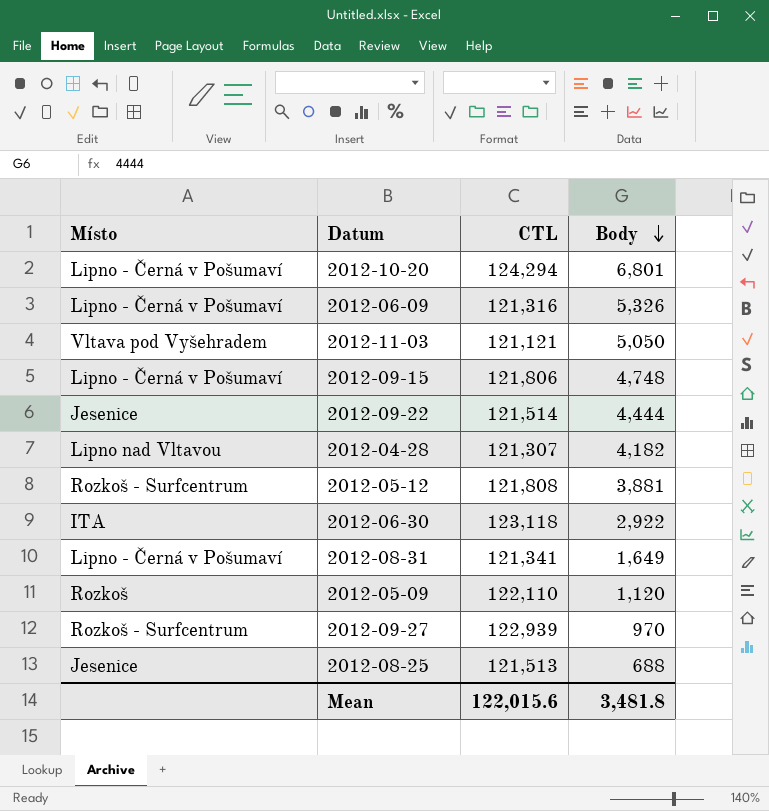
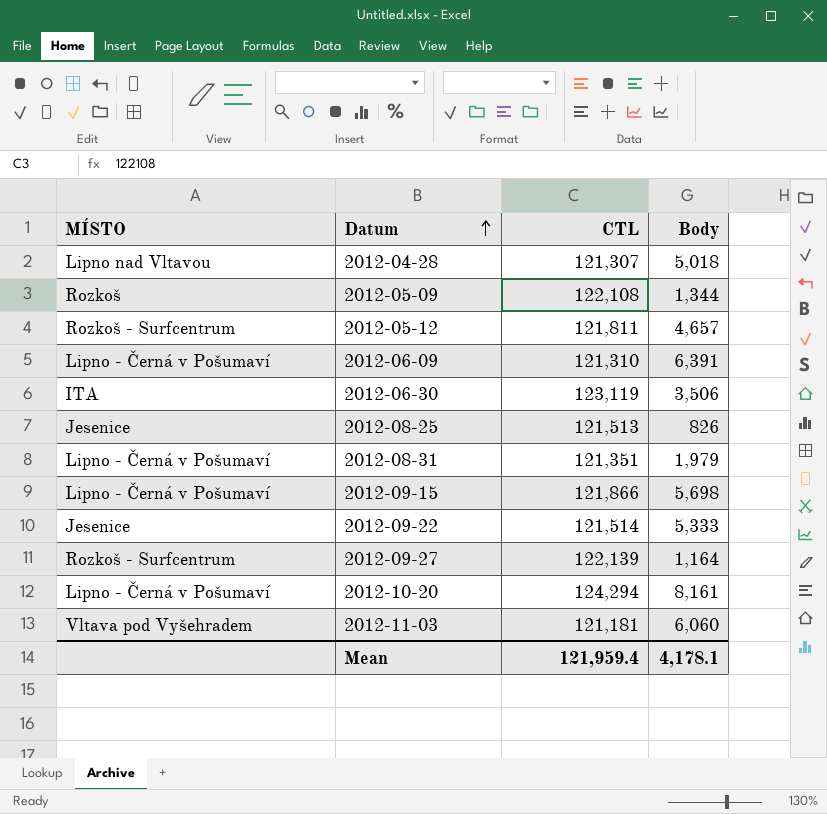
row order: Body descending -> Datum ascending
column name: Místo -> MÍSTO
2012-04-28 | Body: 4,182 -> 5,018
2012-05-09 | CTL: 122,110 -> 122,108
2012-05-09 | Body: 1,120 -> 1,344
2012-05-12 | CTL: 121,808 -> 121,811
2012-05-12 | Body: 3,881 -> 4,657
2012-06-09 | CTL: 121,316 -> 121,310
2012-06-09 | Body: 5,326 -> 6,391
2012-06-30 | CTL: 123,118 -> 123,119
2012-06-30 | Body: 2,922 -> 3,506
2012-08-25 | Body: 688 -> 826
2012-08-31 | CTL: 121,341 -> 121,351
2012-08-31 | Body: 1,649 -> 1,979
2012-09-15 | CTL: 121,806 -> 121,866
2012-09-15 | Body: 4,748 -> 5,698
2012-09-22 | Body: 4,444 -> 5,333
2012-09-27 | CTL: 122,939 -> 122,139
2012-09-27 | Body: 970 -> 1,164
2012-10-20 | Body: 6,801 -> 8,161
2012-11-03 | CTL: 121,121 -> 121,181
2012-11-03 | Body: 5,050 -> 6,060
Mean | CTL: 122,015.6 -> 121,959.4
Mean | Body: 3,481.8 -> 4,178.1

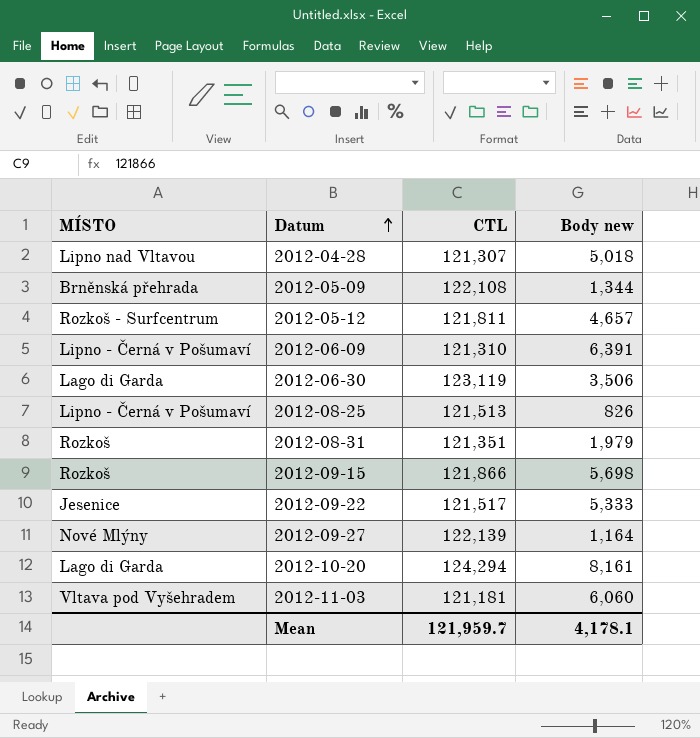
column name: Body -> Body new
2012-05-09 | MÍSTO: Rozkoš -> Brněnská přehrada
2012-06-30 | MÍSTO: ITA -> Lago di Garda
2012-08-25 | MÍSTO: Jesenice -> Lipno - Černá v Pošumaví
2012-08-31 | MÍSTO: Lipno - Černá v Pošumaví -> Rozkoš
2012-09-15 | MÍSTO: Lipno - Černá v Pošumaví -> Rozkoš
2012-09-22 | CTL: 121,514 -> 121,517
2012-09-27 | MÍSTO: Rozkoš - Surfcentrum -> Nové Mlýny
2012-10-20 | MÍSTO: Lipno - Černá v Pošumaví -> Lago di Garda
Mean | CTL: 121,959.4 -> 121,959.7

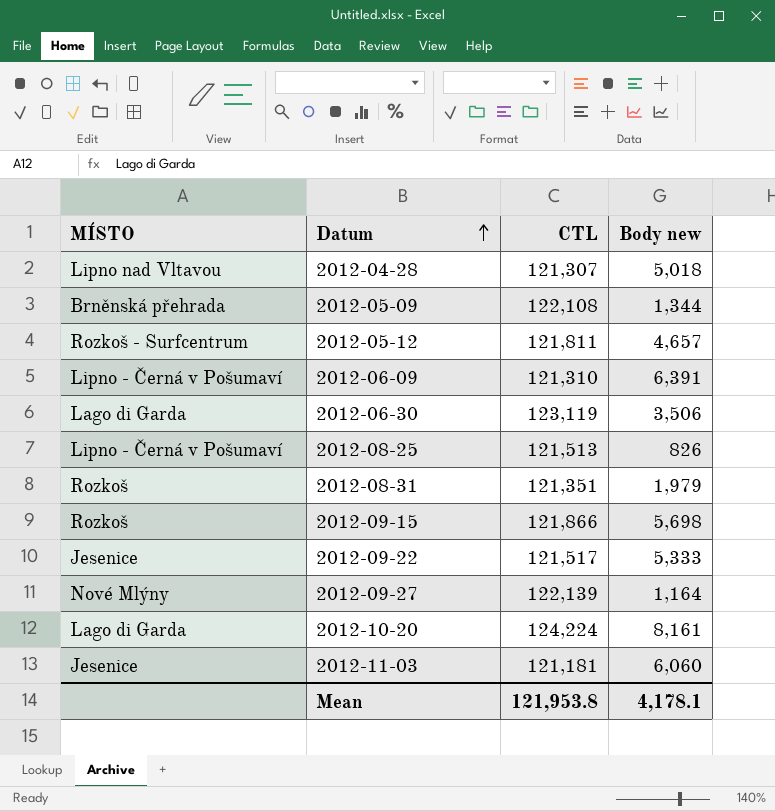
2012-10-20 | CTL: 124,294 -> 124,224
2012-11-03 | MÍSTO: Vltava pod Vyšehradem -> Jesenice
Mean | CTL: 121,959.7 -> 121,953.8

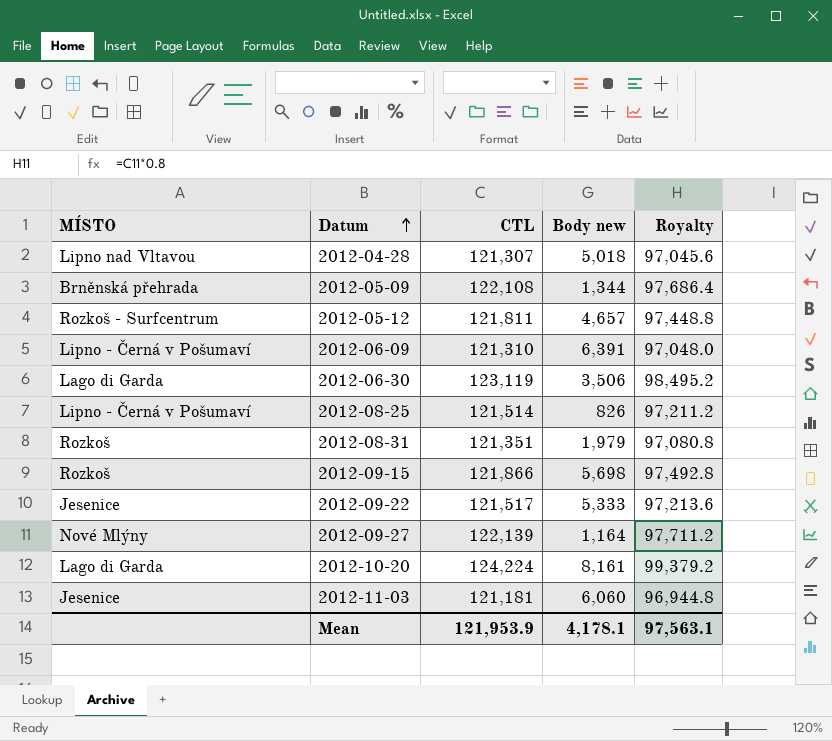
column Royalty | formula: none -> [CTL] * 0.8
2012-08-25 | CTL: 121,513 -> 121,514
Mean | CTL: 121,953.8 -> 121,953.9

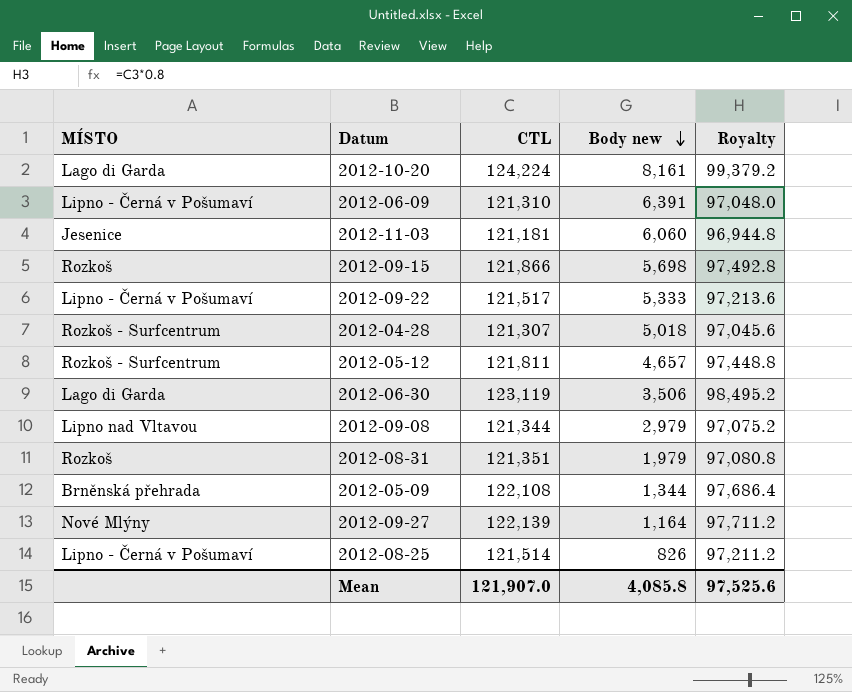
row order: Datum ascending -> Body new descending
2012-09-22 | MÍSTO: Jesenice -> Lipno - Černá v Pošumaví
2012-04-28 | MÍSTO: Lipno nad Vltavou -> Rozkoš - Surfcentrum
row 2012-09-08: none -> Lipno nad Vltavou | 121,344 | 2,979 | 97,075.2
Mean | CTL: 121,953.9 -> 121,907.0
Mean | Body new: 4,178.1 -> 4,085.8
Mean | Royalty: 97,563.1 -> 97,525.6

